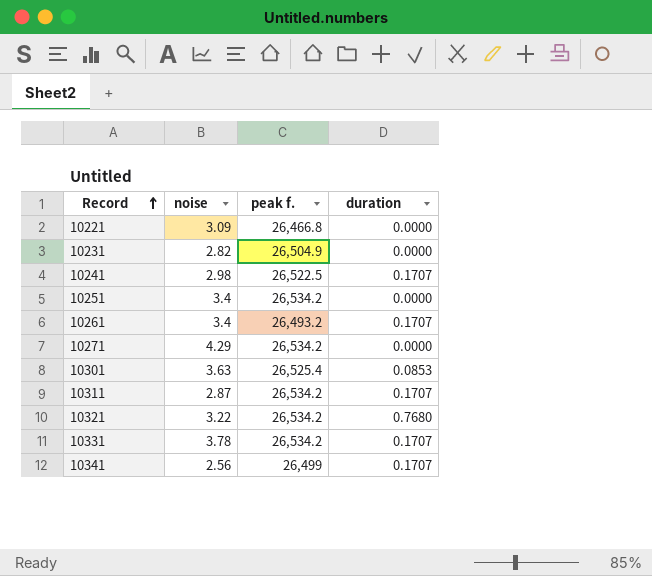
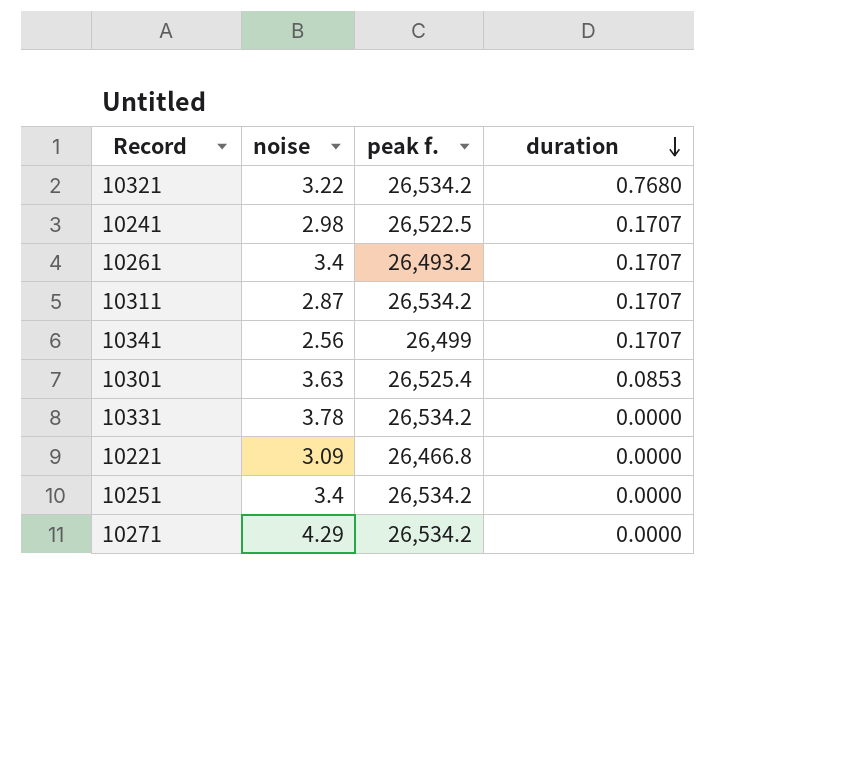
row order: Record ascending -> duration descending
row 10231: 2.82 | 26,504.9 | 0.0000 -> none
10331 | duration: 0.1707 -> 0.0000

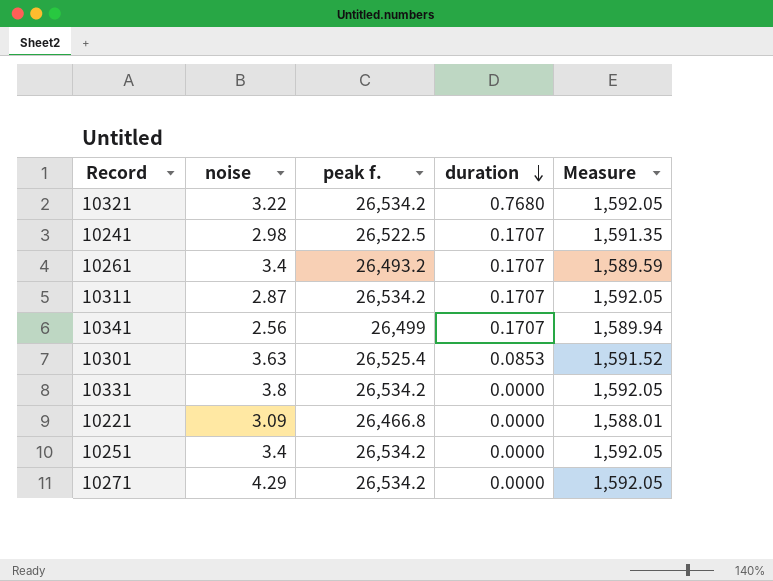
column Measure | formula: none -> [peak f.] * 0.06
10331 | noise: 3.78 -> 3.8

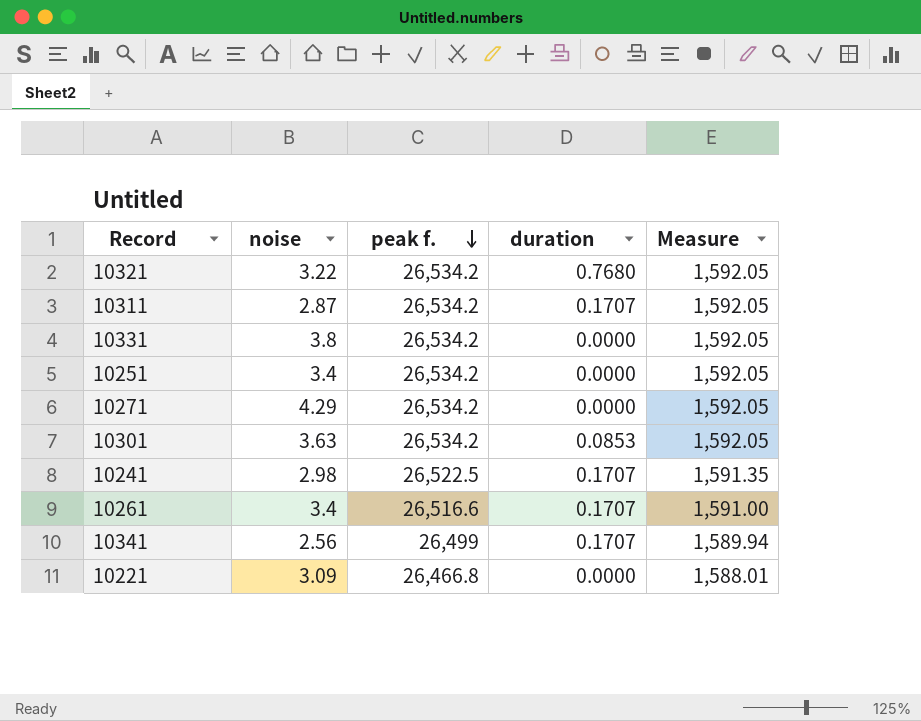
row order: duration descending -> peak f. descending
10301 | peak f.: 26,525.4 -> 26,534.2
10301 | Measure: 1,591.52 -> 1,592.05
10261 | peak f.: 26,493.2 -> 26,516.6
10261 | Measure: 1,589.59 -> 1,591.00

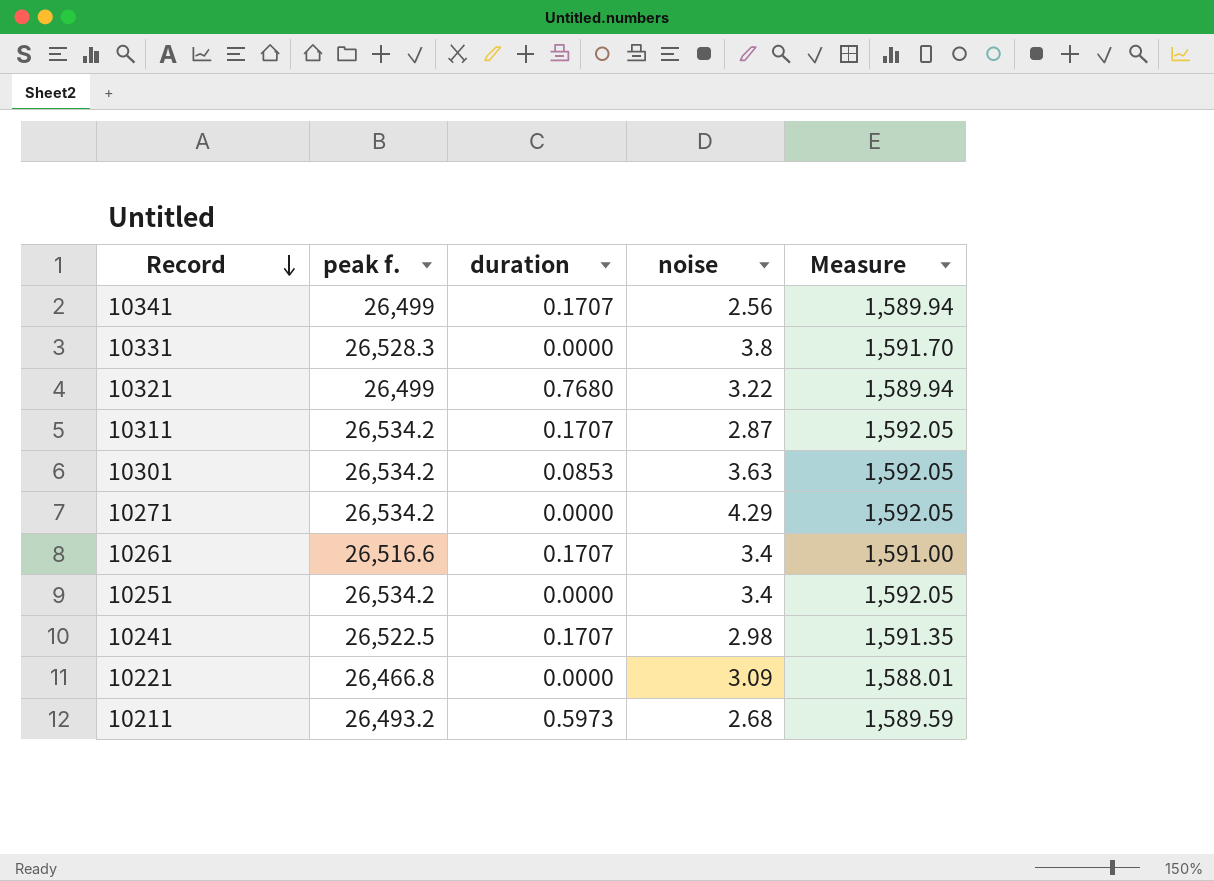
row order: peak f. descending -> Record descending
column noise | position: 2 -> 4
10331 | peak f.: 26,534.2 -> 26,528.3
10331 | Measure: 1,592.05 -> 1,591.70
10321 | peak f.: 26,534.2 -> 26,499
10321 | Measure: 1,592.05 -> 1,589.94
row 10211: none -> 26,493.2 | 0.5973 | 2.68 | 1,589.59

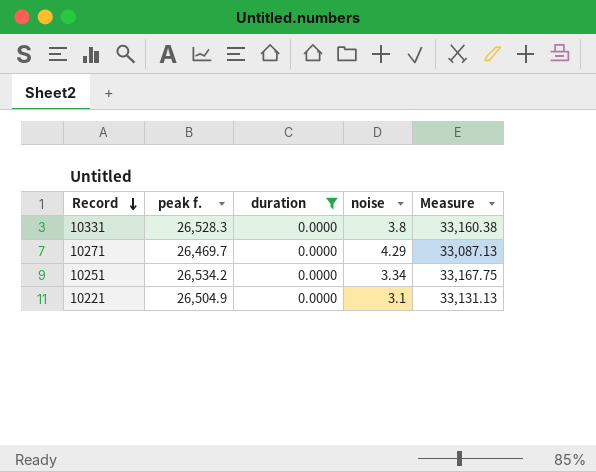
filter: none -> duration = 0.0000
column Measure | formula: [peak f.] * 0.06 -> [peak f.] * 1.25
10271 | peak f.: 26,534.2 -> 26,469.7
10251 | noise: 3.4 -> 3.34
10221 | peak f.: 26,466.8 -> 26,504.9
10221 | noise: 3.09 -> 3.1

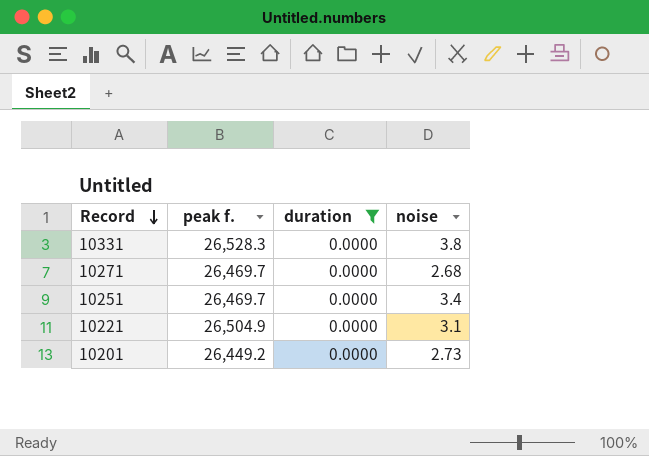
column Measure | formula: [peak f.] * 1.25 -> none
10271 | noise: 4.29 -> 2.68
10251 | peak f.: 26,534.2 -> 26,469.7
10251 | noise: 3.34 -> 3.4
row 10201: none -> 26,449.2 | 0.0000 | 2.73

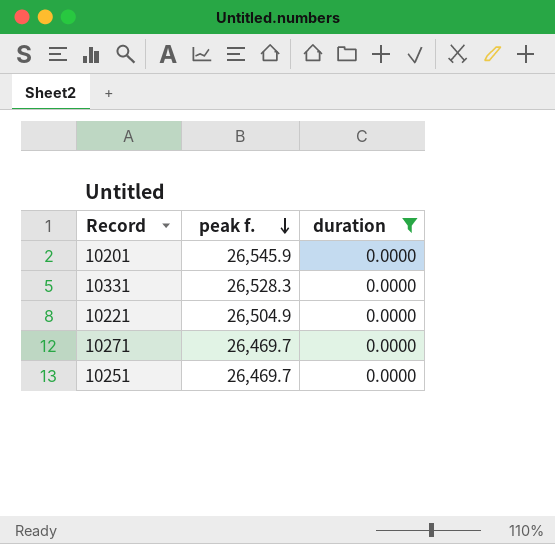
row order: Record descending -> peak f. descending
column noise | position: 4 -> none
10201 | peak f.: 26,449.2 -> 26,545.9

